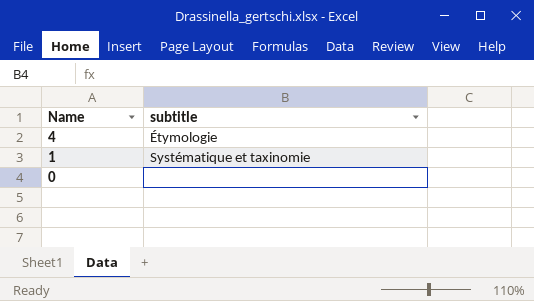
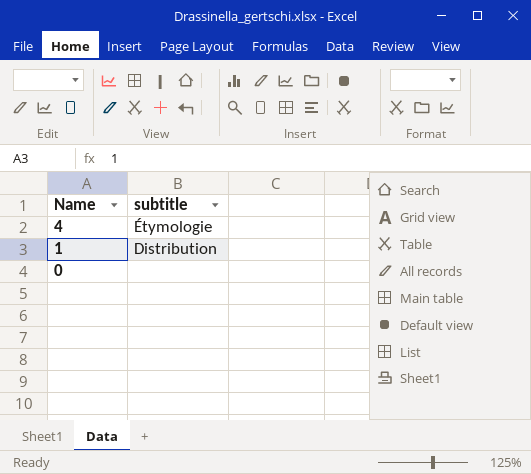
1 | subtitle: Systématique et taxinomie -> Distribution

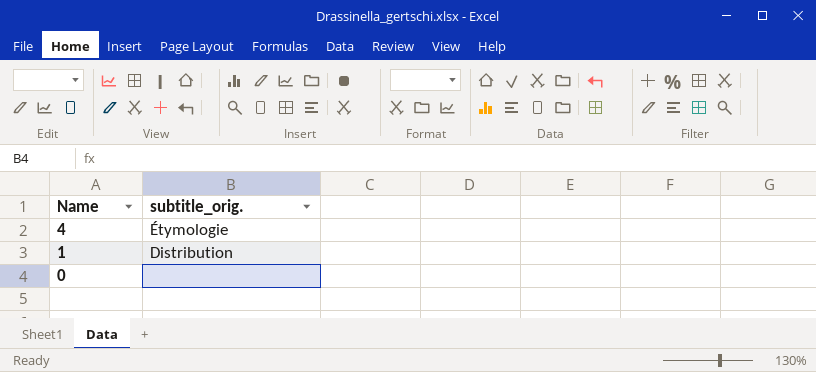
column name: subtitle -> subtitle_orig.

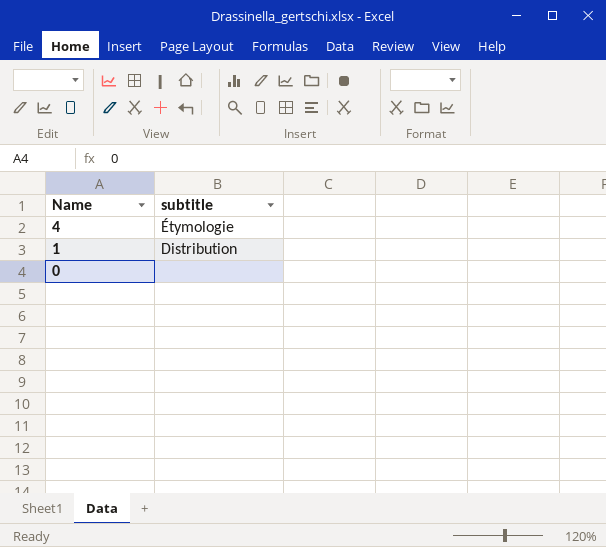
column name: subtitle_orig. -> subtitle

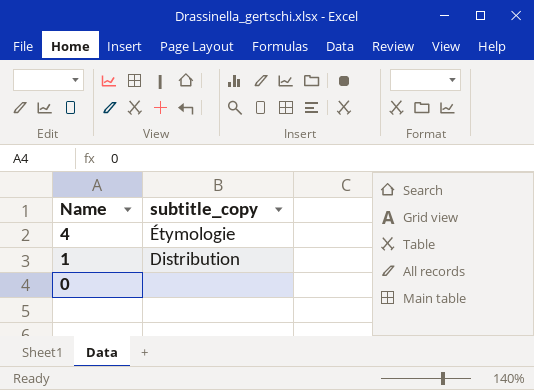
column name: subtitle -> subtitle_copy

